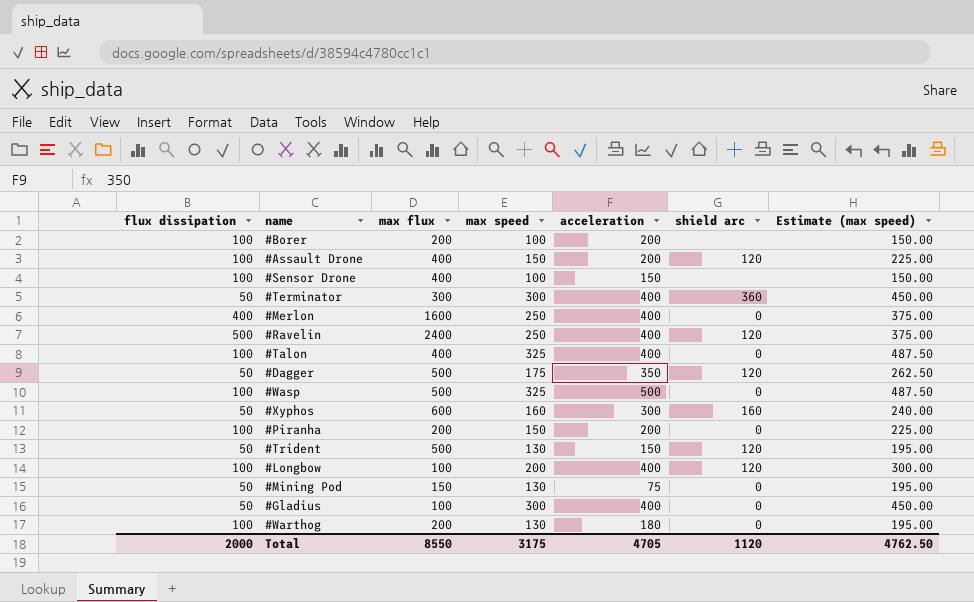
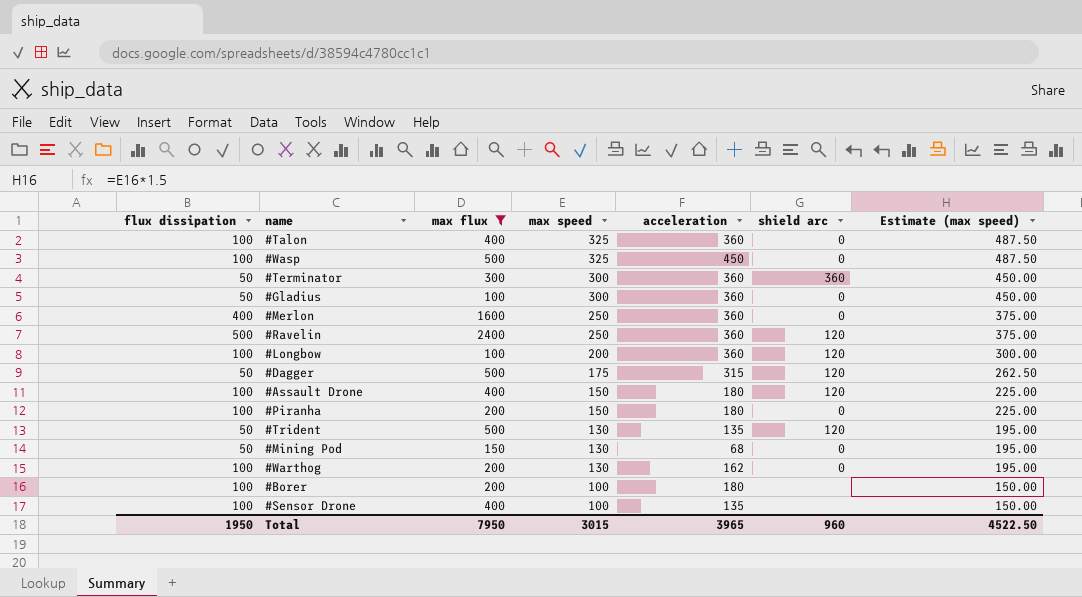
filter: none -> max flux != 600
row order: none -> max speed descending
#Talon | acceleration: 400 -> 360
#Wasp | acceleration: 500 -> 450
#Terminator | acceleration: 400 -> 360
#Gladius | acceleration: 400 -> 360
#Merlon | acceleration: 400 -> 360
#Ravelin | acceleration: 400 -> 360
#Longbow | acceleration: 400 -> 360
#Dagger | acceleration: 350 -> 315
#Assault Drone | acceleration: 200 -> 180
#Piranha | acceleration: 200 -> 180
#Trident | acceleration: 150 -> 135
#Mining Pod | acceleration: 75 -> 68
#Warthog | acceleration: 180 -> 162
#Borer | acceleration: 200 -> 180
#Sensor Drone | acceleration: 150 -> 135
Total | flux dissipation: 2000 -> 1950
Total | max flux: 8550 -> 7950
Total | max speed: 3175 -> 3015
Total | acceleration: 4705 -> 3965
Total | shield arc: 1120 -> 960
Total | Estimate (max speed): 4762.50 -> 4522.50

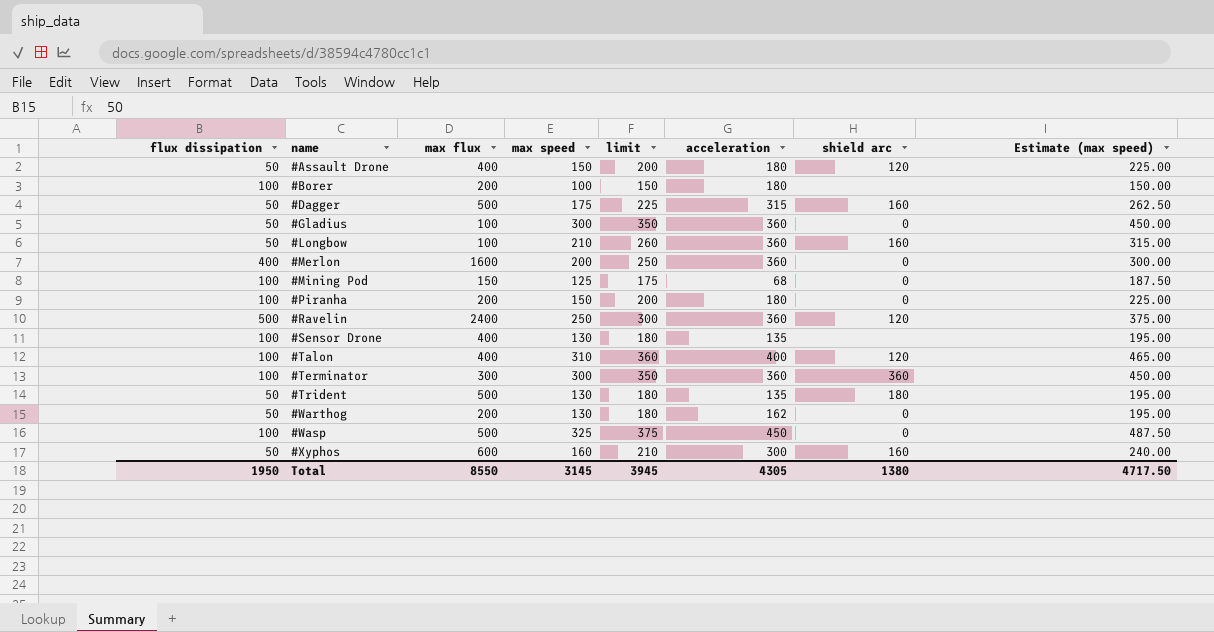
filter: max flux != 600 -> none
row order: max speed descending -> name ascending
column limit | formula: none -> [max speed] + 50
#Assault Drone | flux dissipation: 100 -> 50
#Dagger | shield arc: 120 -> 160
#Longbow | flux dissipation: 100 -> 50
#Longbow | max speed: 200 -> 210
#Longbow | shield arc: 120 -> 160
#Longbow | Estimate (max speed): 300.00 -> 315.00
#Merlon | max speed: 250 -> 200
#Merlon | Estimate (max speed): 375.00 -> 300.00
#Mining Pod | flux dissipation: 50 -> 100
#Mining Pod | max speed: 130 -> 125
#Mining Pod | Estimate (max speed): 195.00 -> 187.50
#Sensor Drone | max speed: 100 -> 130
#Sensor Drone | Estimate (max speed): 150.00 -> 195.00
#Talon | max speed: 325 -> 310
#Talon | acceleration: 360 -> 400
#Talon | shield arc: 0 -> 120
#Talon | Estimate (max speed): 487.50 -> 465.00
#Terminator | flux dissipation: 50 -> 100
#Trident | shield arc: 120 -> 180
#Warthog | flux dissipation: 100 -> 50
Total | max flux: 7950 -> 8550
Total | max speed: 3015 -> 3145
Total | acceleration: 3965 -> 4305
Total | shield arc: 960 -> 1380
Total | Estimate (max speed): 4522.50 -> 4717.50

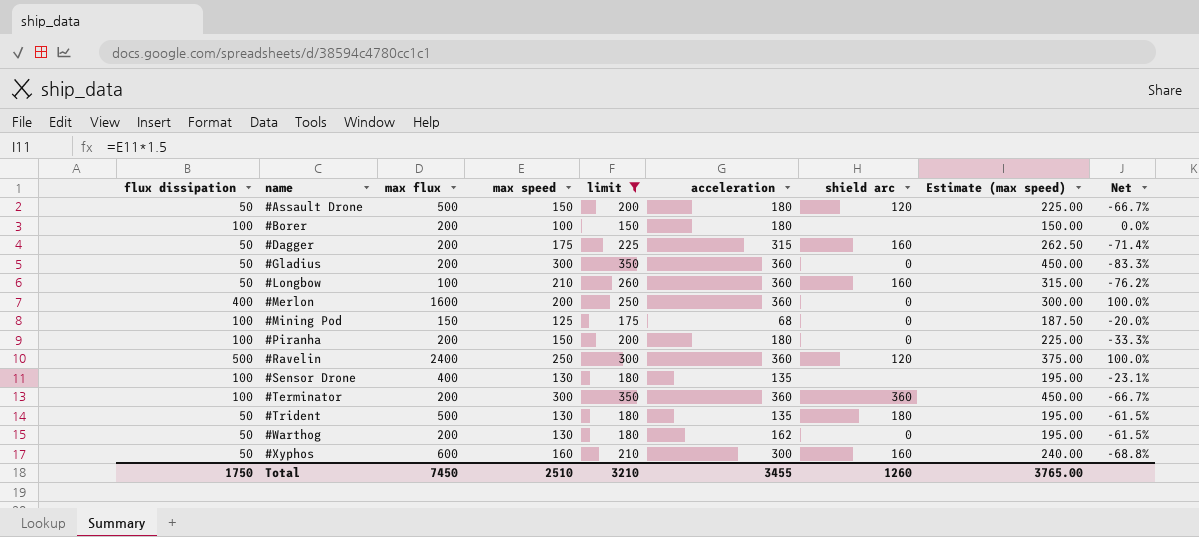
filter: none -> limit <= 350
column Net | formula: none -> ([flux dissipation] - [max speed]) / [max speed]
#Assault Drone | max flux: 400 -> 500
#Dagger | max flux: 500 -> 200
#Gladius | max flux: 100 -> 200
#Terminator | max flux: 300 -> 200
Total | flux dissipation: 1950 -> 1750
Total | max flux: 8550 -> 7450
Total | max speed: 3145 -> 2510
Total | limit: 3945 -> 3210
Total | acceleration: 4305 -> 3455
Total | shield arc: 1380 -> 1260
Total | Estimate (max speed): 4717.50 -> 3765.00

